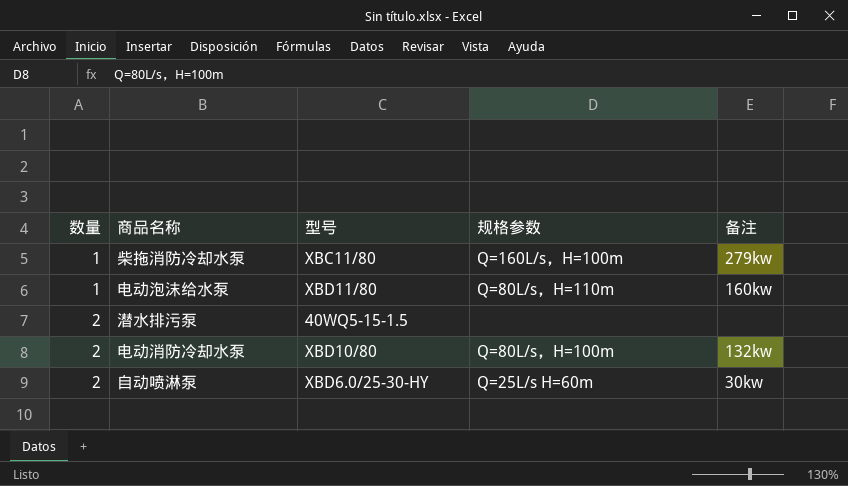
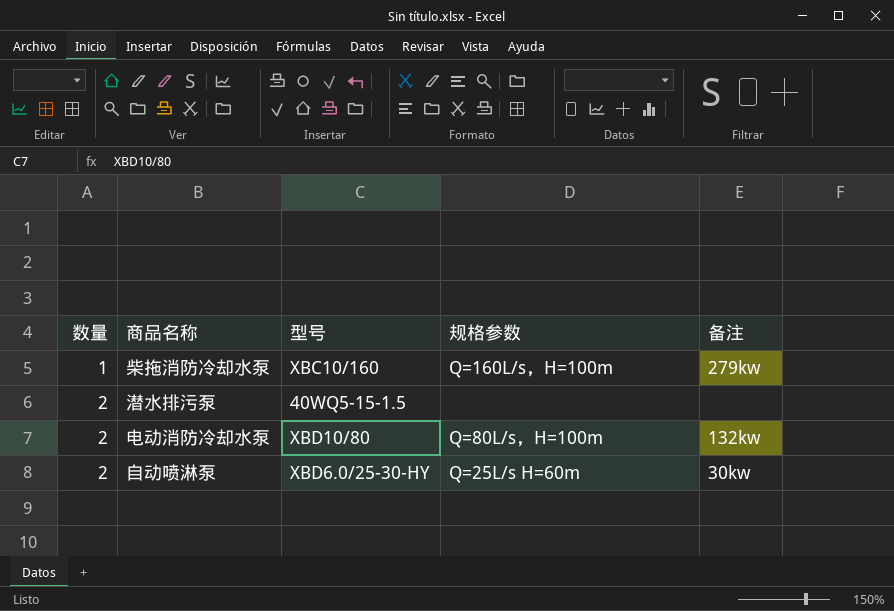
row 电动泡沫给水泵: 1 | XBD11/80 | Q=80L/s，H=110m | 160kw -> none
柴拖消防冷却水泵 | 型号: XBC11/80 -> XBC10/160

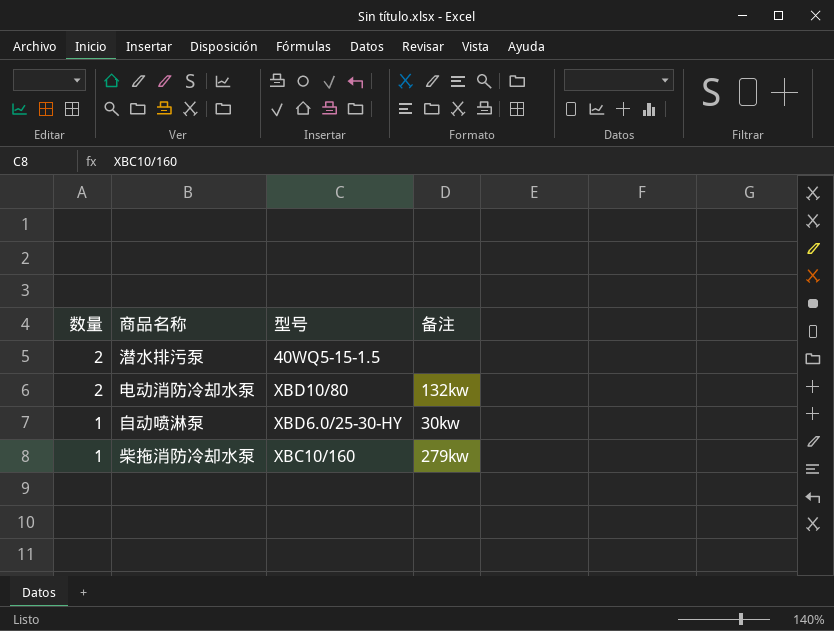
row order: 数量 ascending -> 数量 descending
column 规格参数 | position: 4 -> none
自动喷淋泵 | 数量: 2 -> 1

